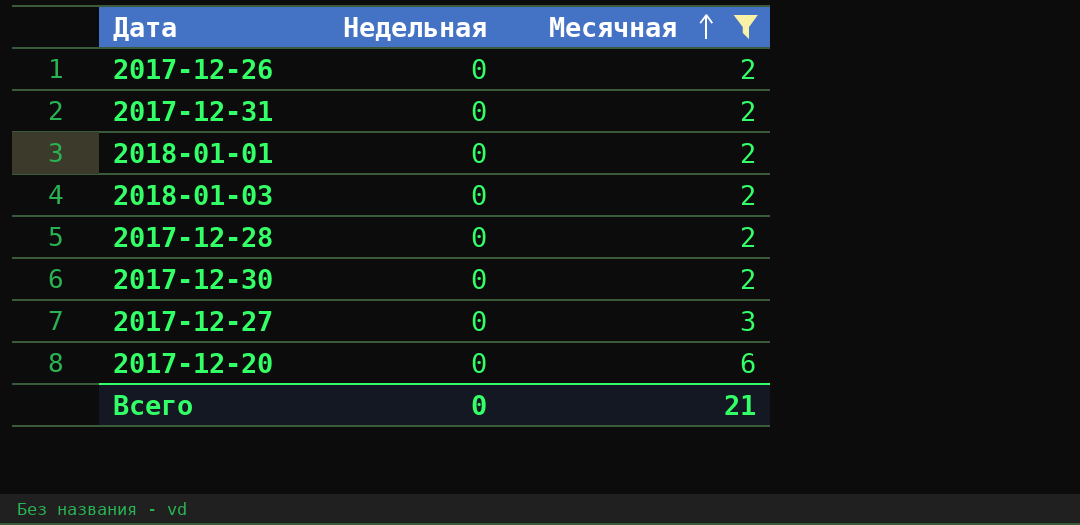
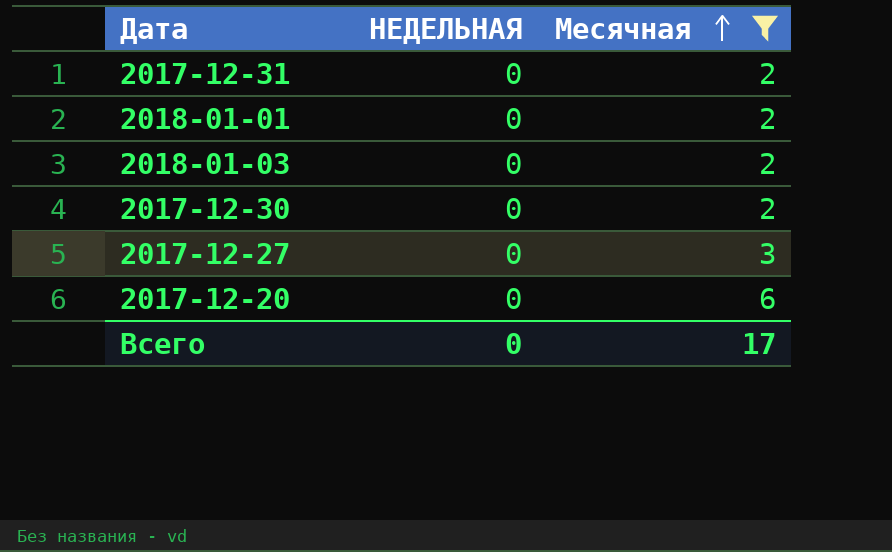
column name: Недельная -> НЕДЕЛЬНАЯ
row 2017-12-26: 0 | 2 -> none
row 2017-12-28: 0 | 2 -> none
Всего | Месячная: 21 -> 17

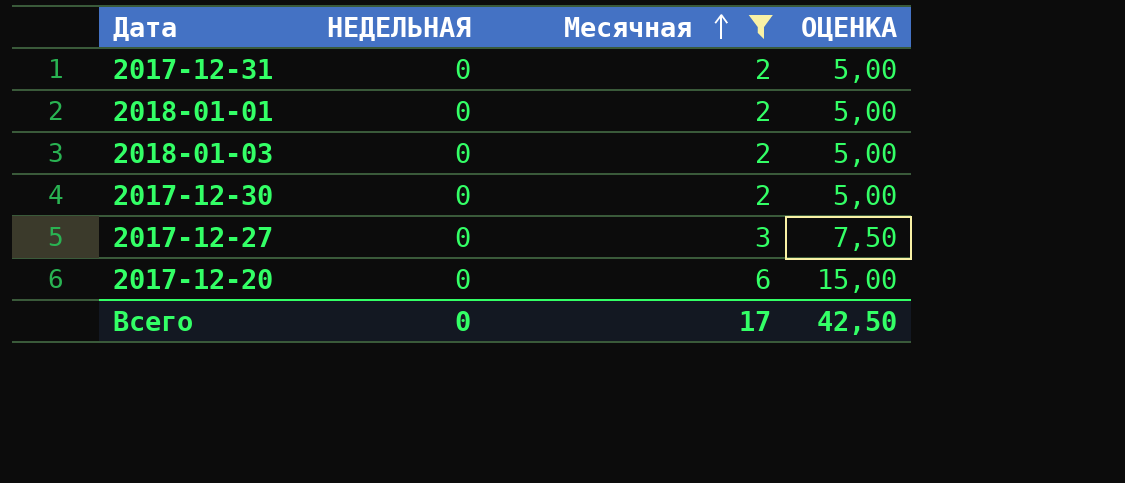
column ОЦЕНКА | formula: none -> [Месячная] * 2,5

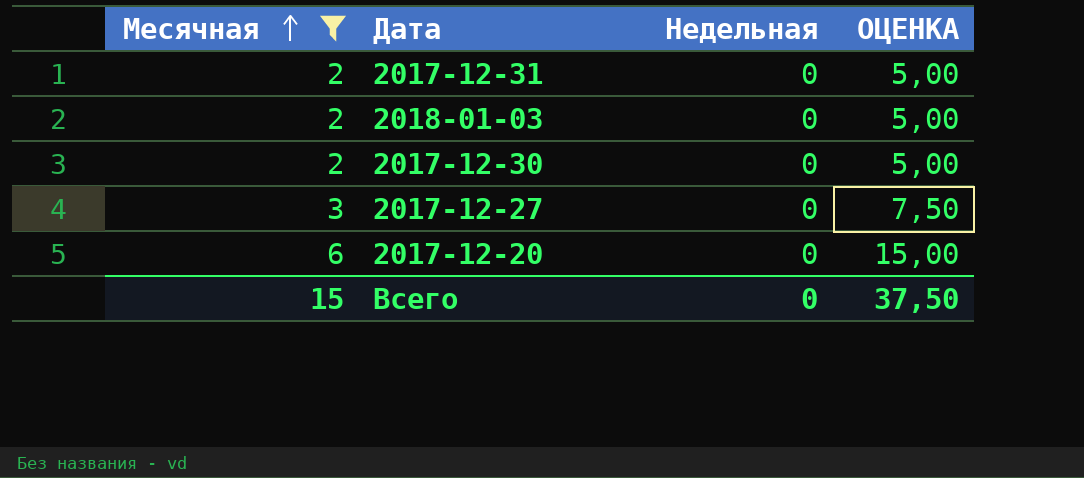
column Месячная | position: 3 -> 1
column name: НЕДЕЛЬНАЯ -> Недельная
row 2018-01-01: 0 | 2 | 5,00 -> none
Всего | Месячная: 17 -> 15
Всего | ОЦЕНКА: 42,50 -> 37,50

